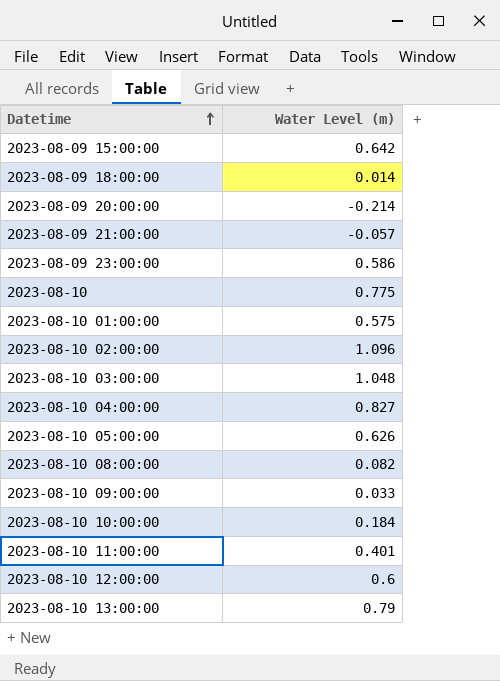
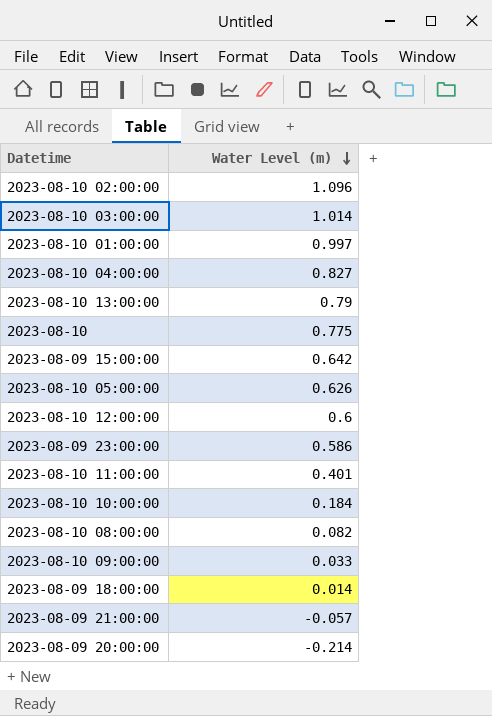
row order: Datetime ascending -> Water Level (m) descending
2023-08-10 03:00:00 | Water Level (m): 1.048 -> 1.014
2023-08-10 01:00:00 | Water Level (m): 0.575 -> 0.997

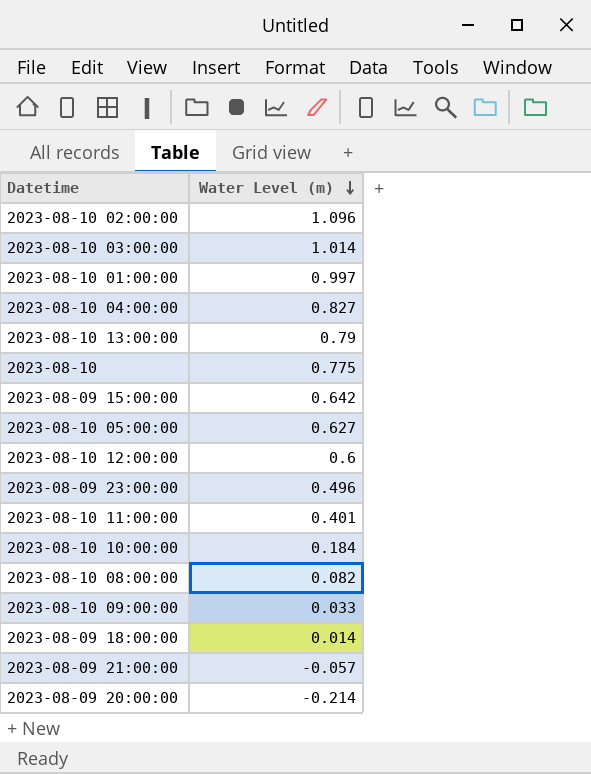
2023-08-10 05:00:00 | Water Level (m): 0.626 -> 0.627
2023-08-09 23:00:00 | Water Level (m): 0.586 -> 0.496

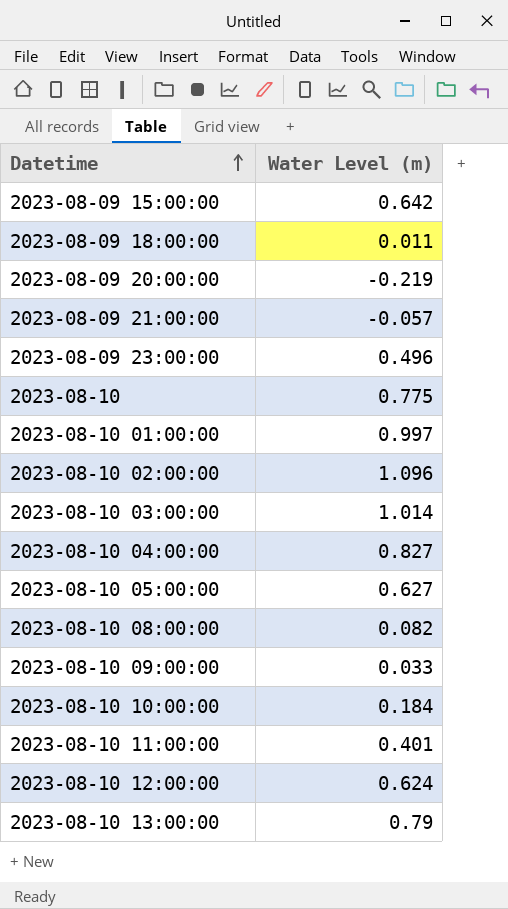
row order: Water Level (m) descending -> Datetime ascending
2023-08-09 18:00:00 | Water Level (m): 0.014 -> 0.011
2023-08-09 20:00:00 | Water Level (m): -0.214 -> -0.219
2023-08-10 12:00:00 | Water Level (m): 0.6 -> 0.624

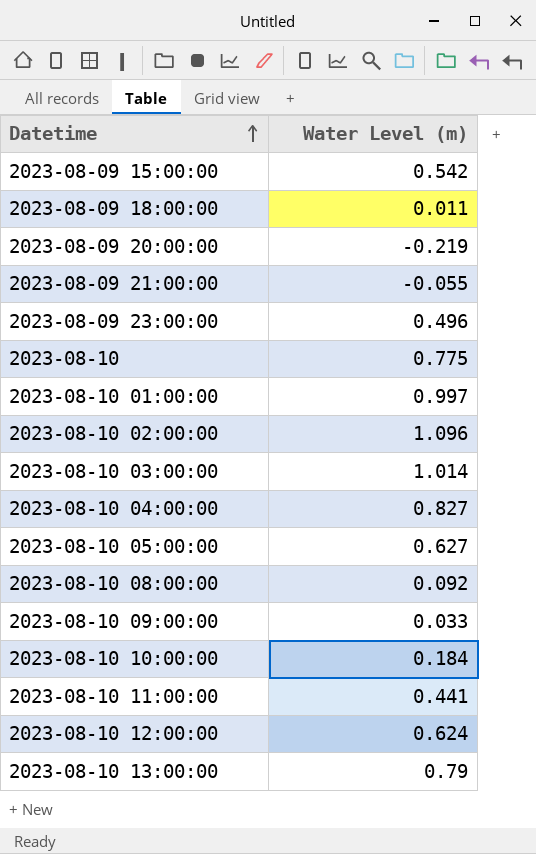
2023-08-09 15:00:00 | Water Level (m): 0.642 -> 0.542
2023-08-09 21:00:00 | Water Level (m): -0.057 -> -0.055
2023-08-10 08:00:00 | Water Level (m): 0.082 -> 0.092
2023-08-10 11:00:00 | Water Level (m): 0.401 -> 0.441

